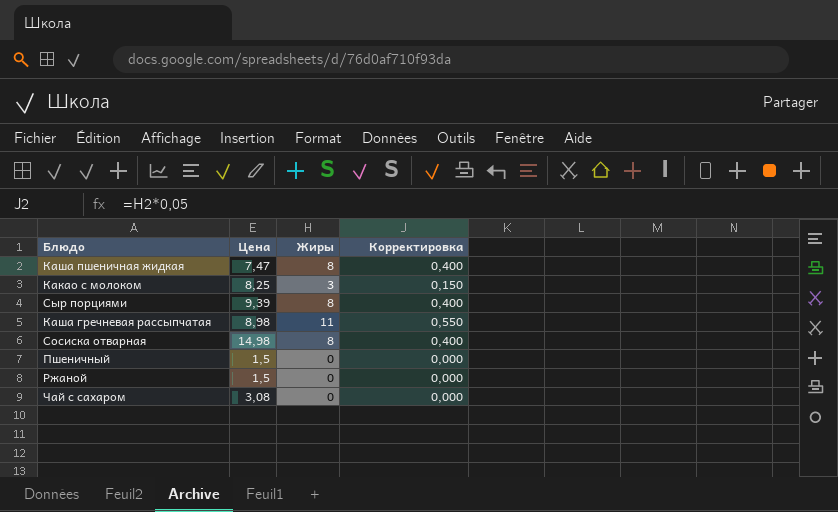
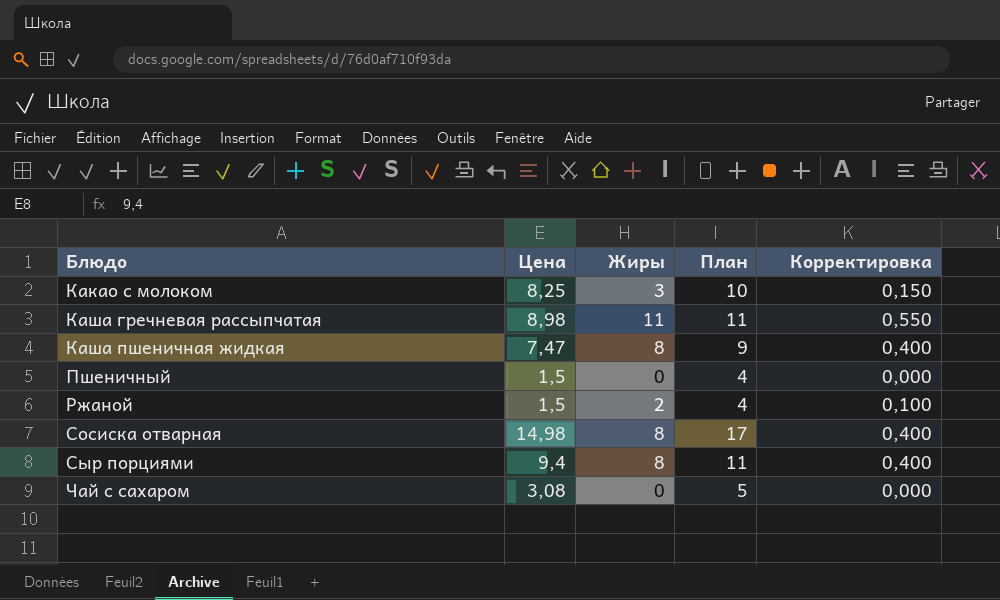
row order: none -> Блюдо ascending
column План | formula: none -> [Цена] + 2
Ржаной | Жиры: 0 -> 2
Ржаной | Корректировка: 0,000 -> 0,100
Сыр порциями | Цена: 9,39 -> 9,4

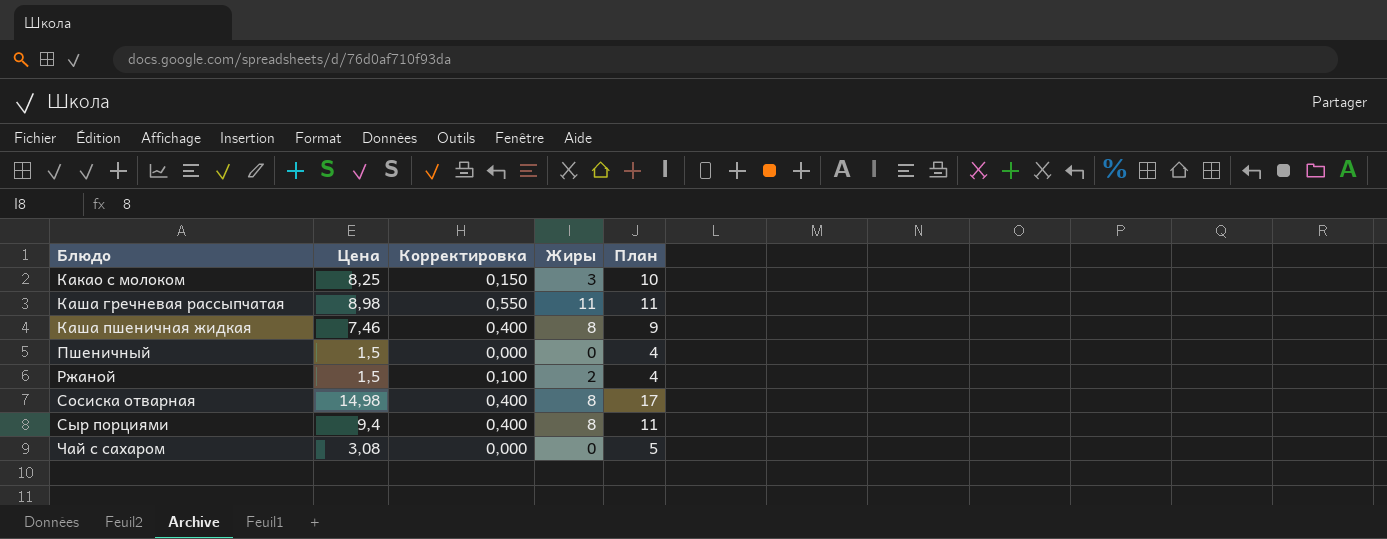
column Корректировка | position: 5 -> 3
Каша пшеничная жидкая | Цена: 7,47 -> 7,46

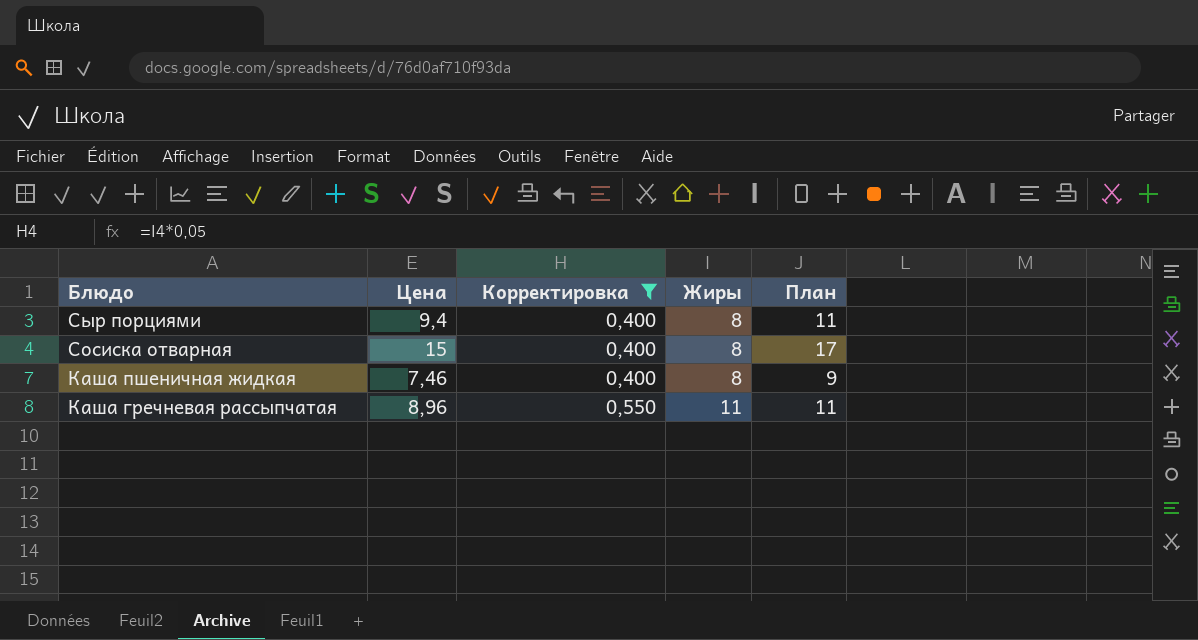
filter: none -> Корректировка >= 0,400
row order: Блюдо ascending -> Блюдо descending
Сосиска отварная | Цена: 14,98 -> 15
Каша гречневая рассыпчатая | Цена: 8,98 -> 8,96

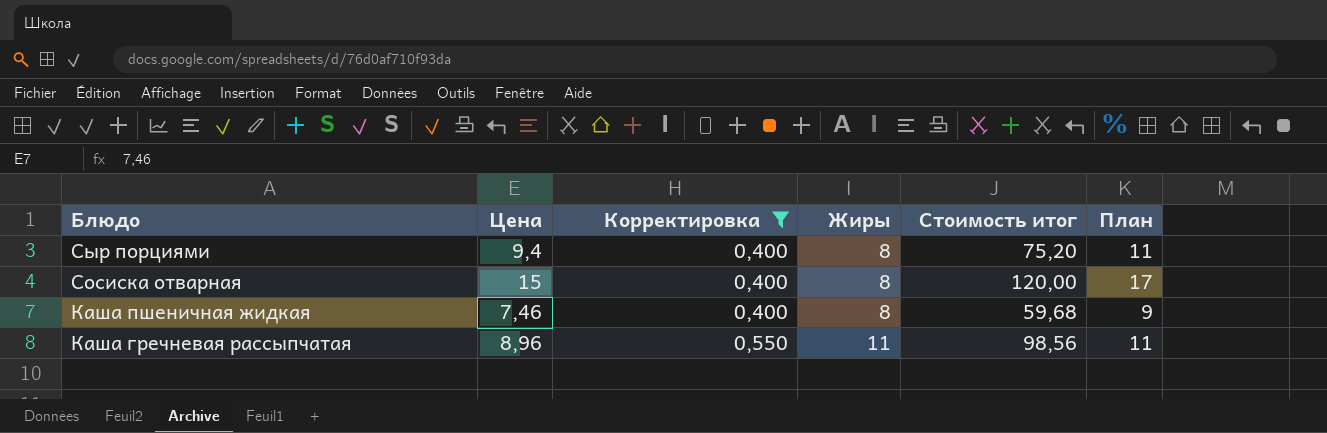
column Стоимость итог | formula: none -> [Цена] * [Жиры]

